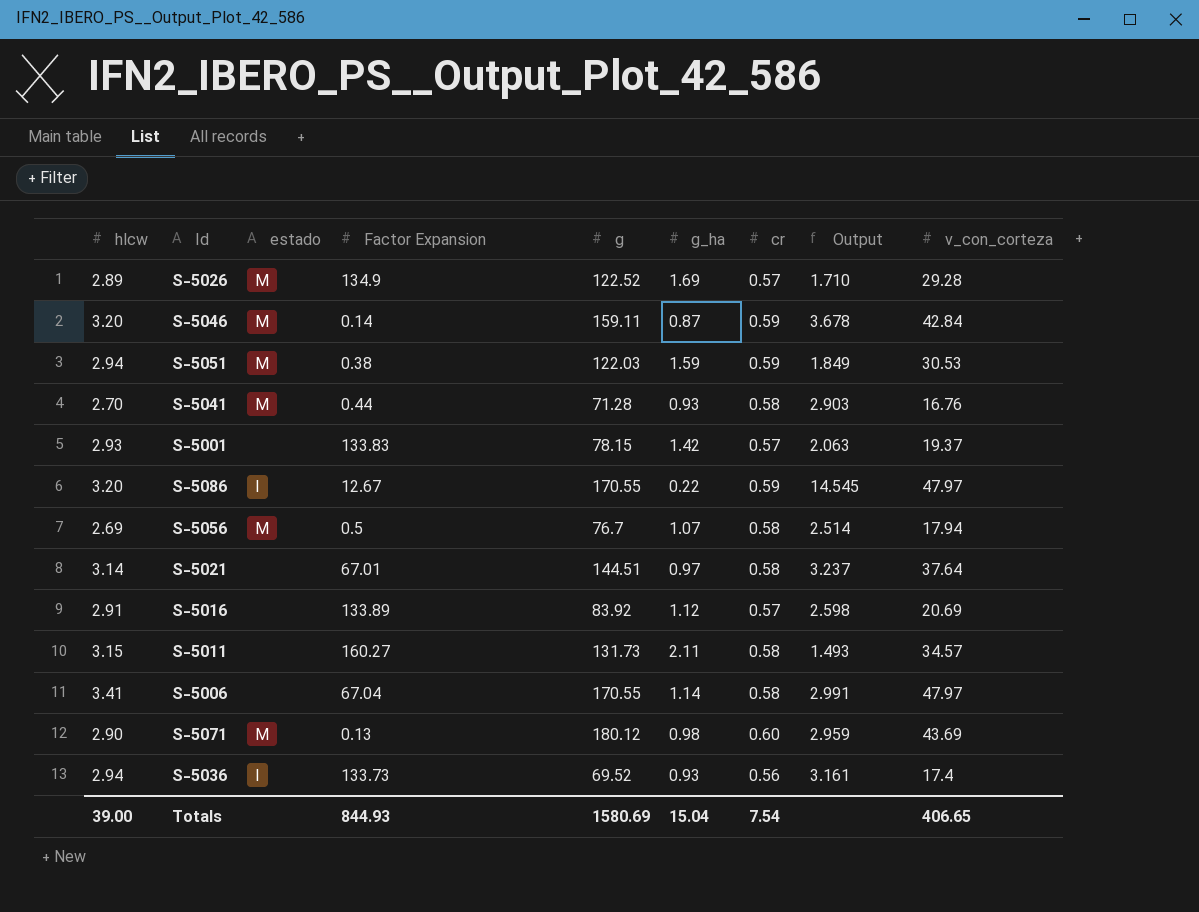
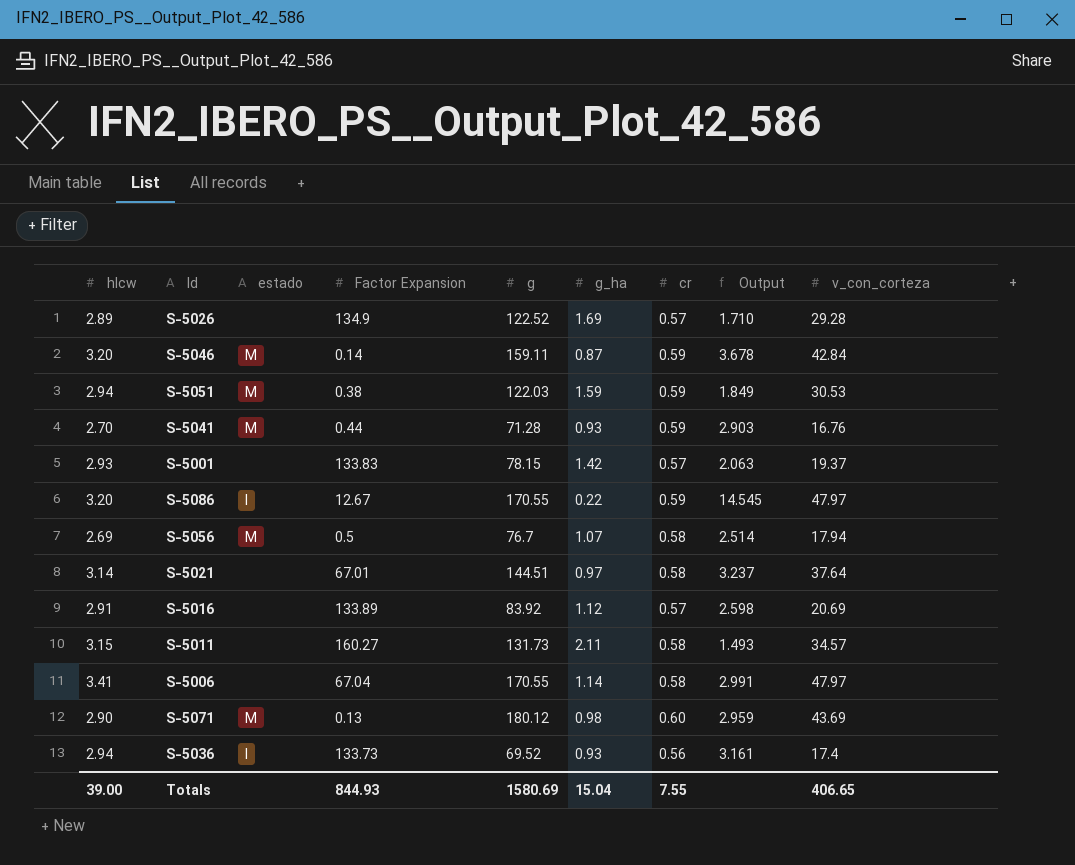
S-5026 | estado: M -> none
S-5041 | cr: 0.58 -> 0.59
Totals | cr: 7.54 -> 7.55

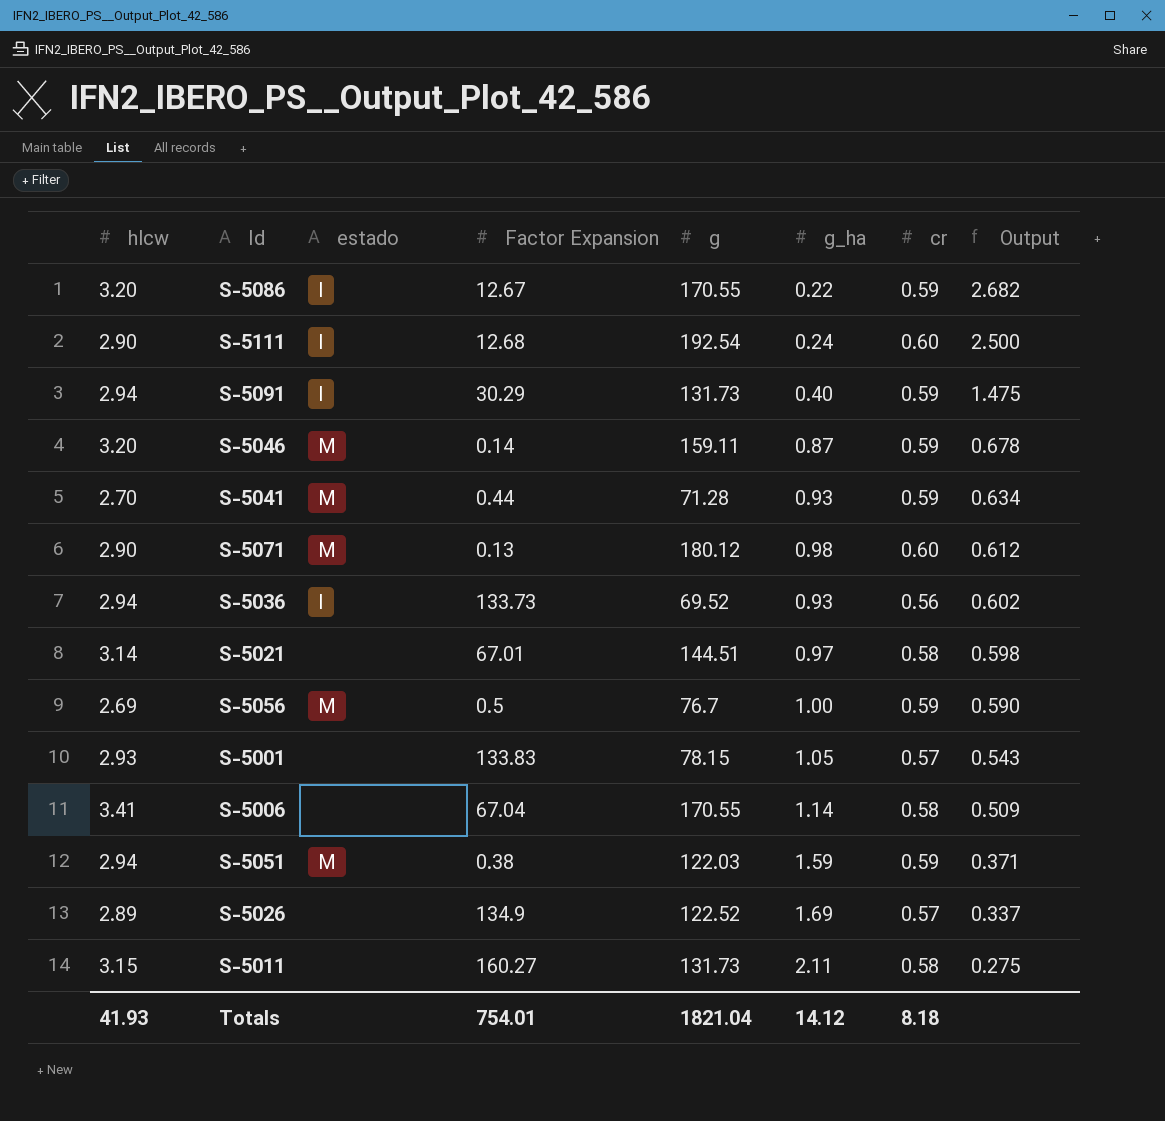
row order: none -> Output descending
column v_con_corteza | position: 9 -> none
column Output | formula: [hlcw] / [g_ha] -> [cr] / [g_ha]
row S-5016: 2.91 | none | 133.89 | 83.92 | 1.12 | 0.57 | 2.598 | 20.69 -> none
row S-5111: none -> 2.90 | I | 12.68 | 192.54 | 0.24 | 0.60 | 2.500
row S-5091: none -> 2.94 | I | 30.29 | 131.73 | 0.40 | 0.59 | 1.475
S-5056 | g_ha: 1.07 -> 1.00
S-5056 | cr: 0.58 -> 0.59
S-5001 | g_ha: 1.42 -> 1.05
Totals | hlcw: 39.00 -> 41.93
Totals | Factor Expansion: 844.93 -> 754.01
Totals | g: 1580.69 -> 1821.04
Totals | g_ha: 15.04 -> 14.12
Totals | cr: 7.55 -> 8.18

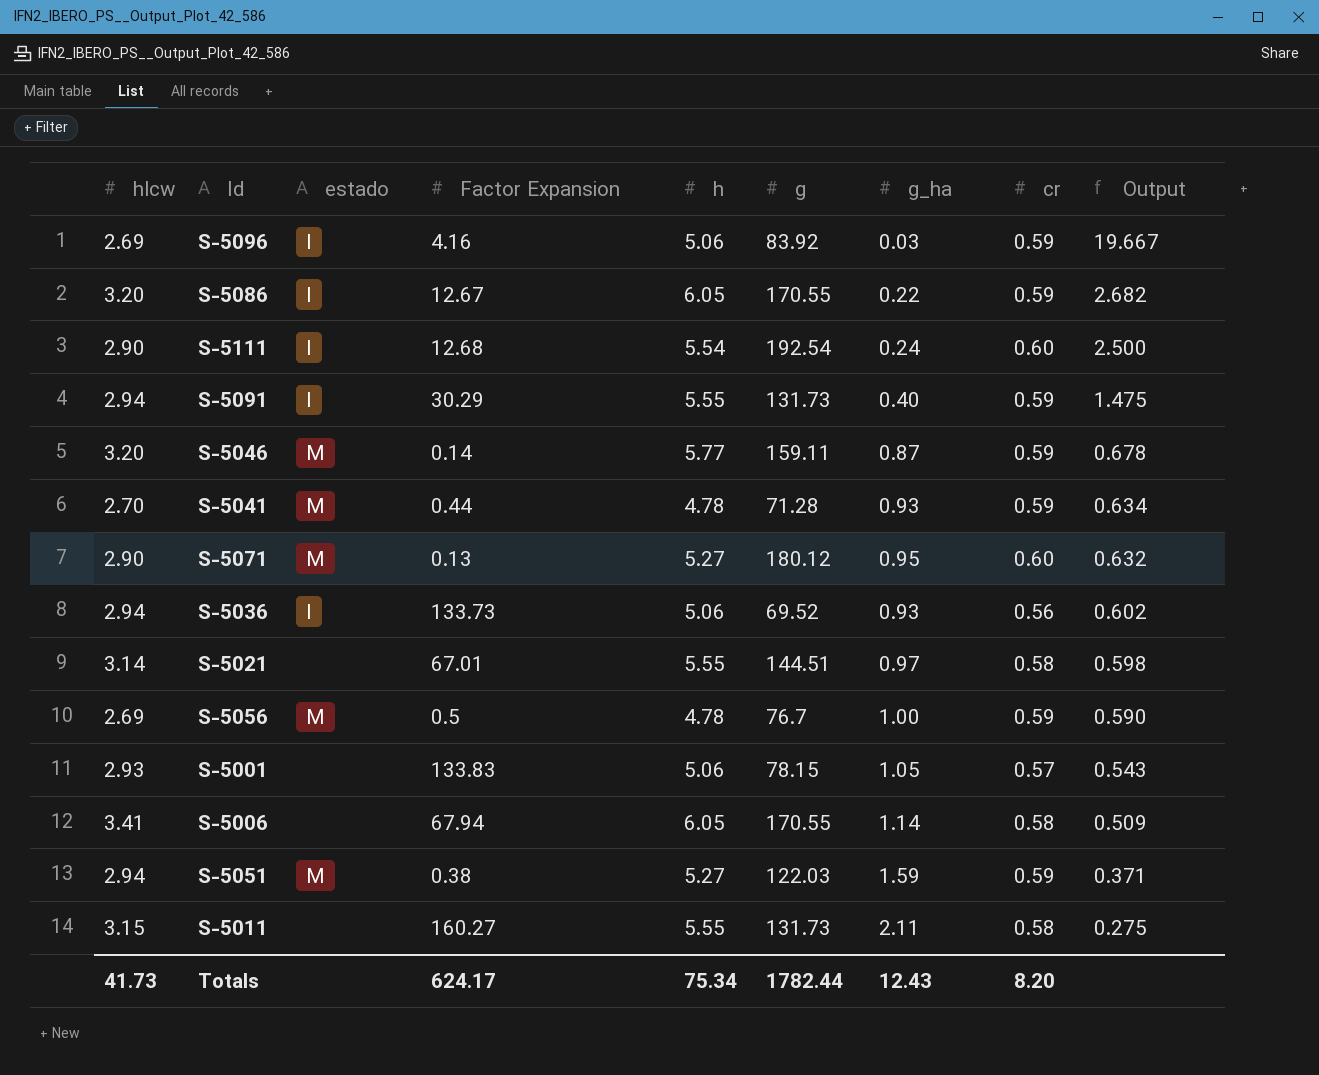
column h | position: none -> 5
row S-5026: 2.89 | none | 134.9 | 122.52 | 1.69 | 0.57 | 0.337 -> none
row S-5096: none -> 2.69 | I | 4.16 | 5.06 | 83.92 | 0.03 | 0.59 | 19.667
S-5071 | g_ha: 0.98 -> 0.95
S-5071 | Output: 0.612 -> 0.632
S-5006 | Factor Expansion: 67.04 -> 67.94
Totals | hlcw: 41.93 -> 41.73
Totals | Factor Expansion: 754.01 -> 624.17
Totals | g: 1821.04 -> 1782.44
Totals | g_ha: 14.12 -> 12.43
Totals | cr: 8.18 -> 8.20

